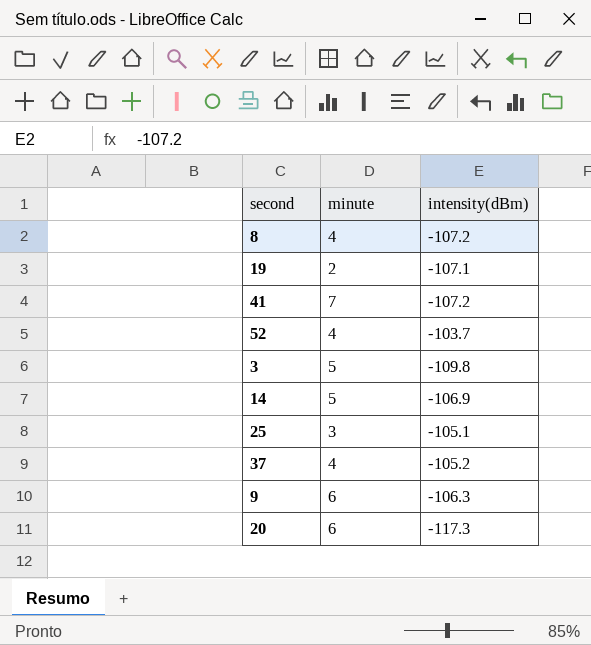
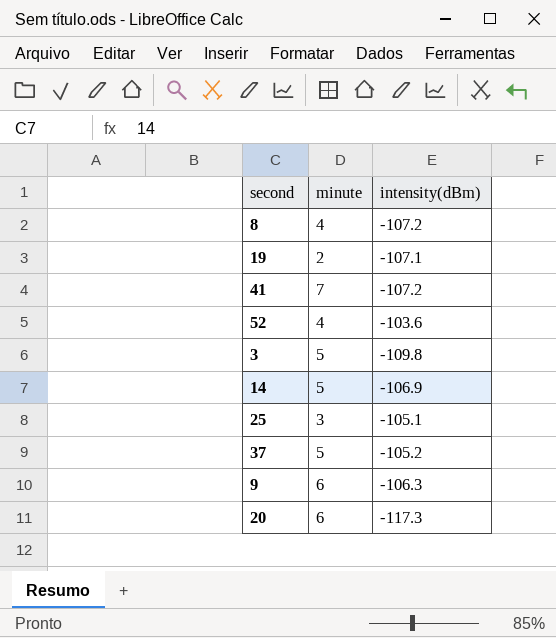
52 | intensity(dBm): -103.7 -> -103.6
37 | minute: 4 -> 5

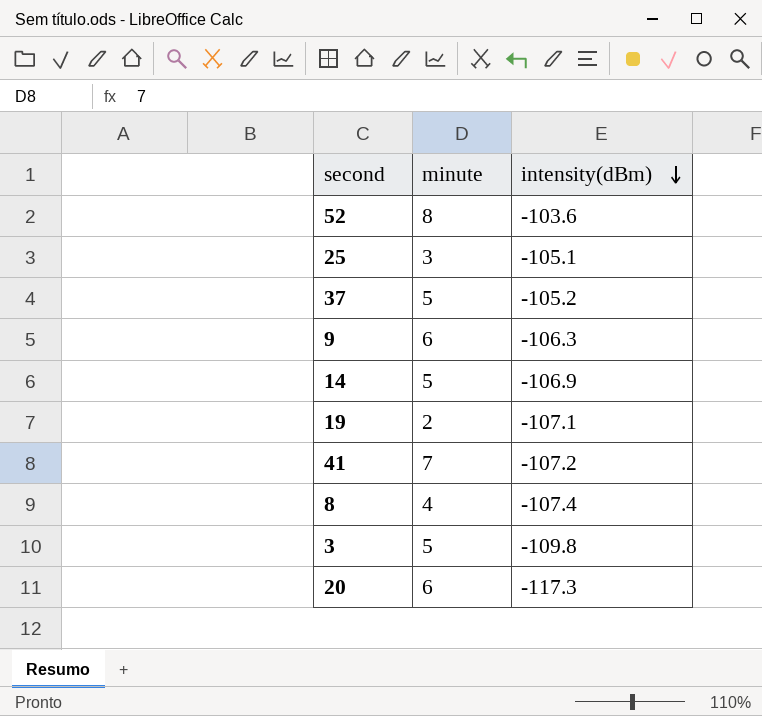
row order: none -> intensity(dBm) descending
52 | minute: 4 -> 8
8 | intensity(dBm): -107.2 -> -107.4

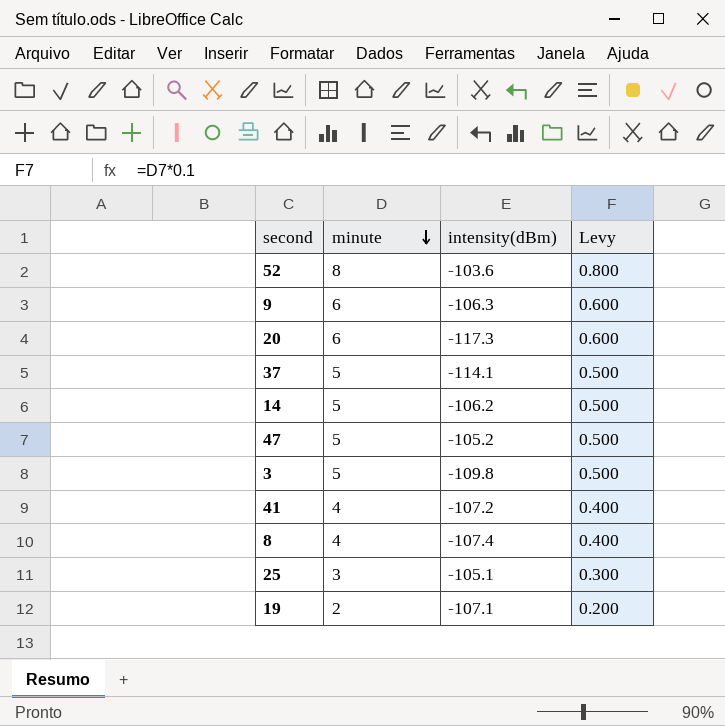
row order: intensity(dBm) descending -> minute descending
column Levy | formula: none -> [minute] * 0.1
37 | intensity(dBm): -105.2 -> -114.1
14 | intensity(dBm): -106.9 -> -106.2
row 47: none -> 5 | -105.2 | 0.500
41 | minute: 7 -> 4

